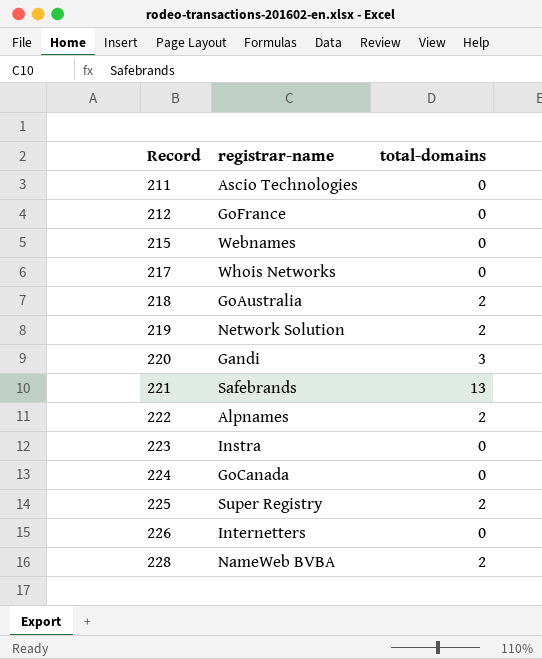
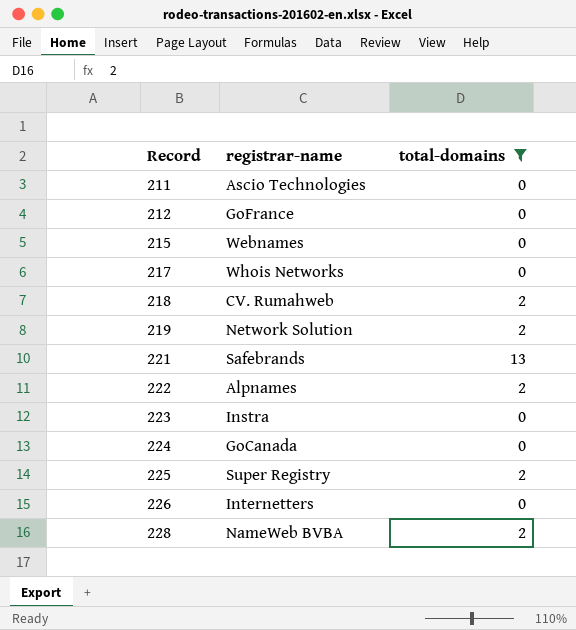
filter: none -> total-domains != 3
218 | registrar-name: GoAustralia -> CV. Rumahweb

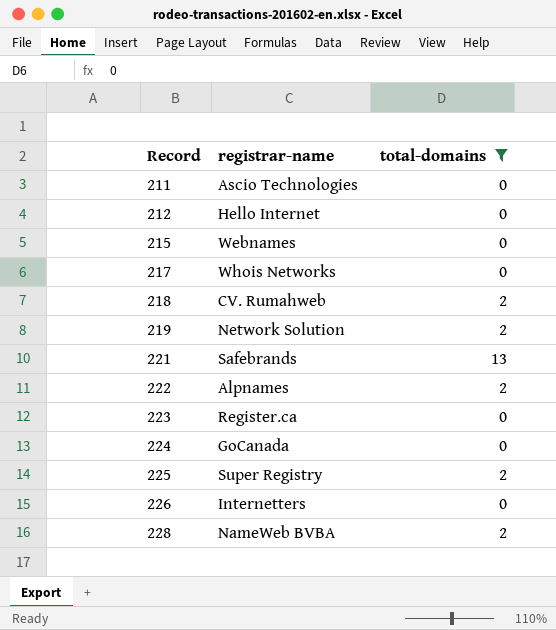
212 | registrar-name: GoFrance -> Hello Internet
223 | registrar-name: Instra -> Register.ca

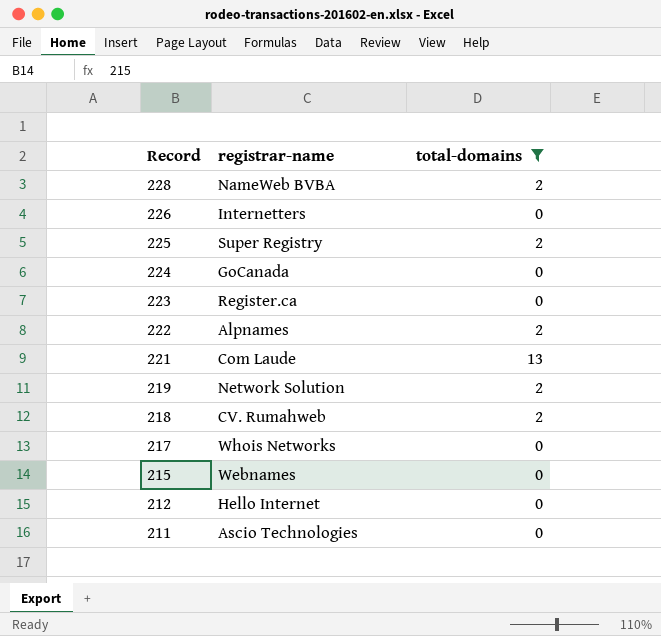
row order: Record ascending -> Record descending
221 | registrar-name: Safebrands -> Com Laude

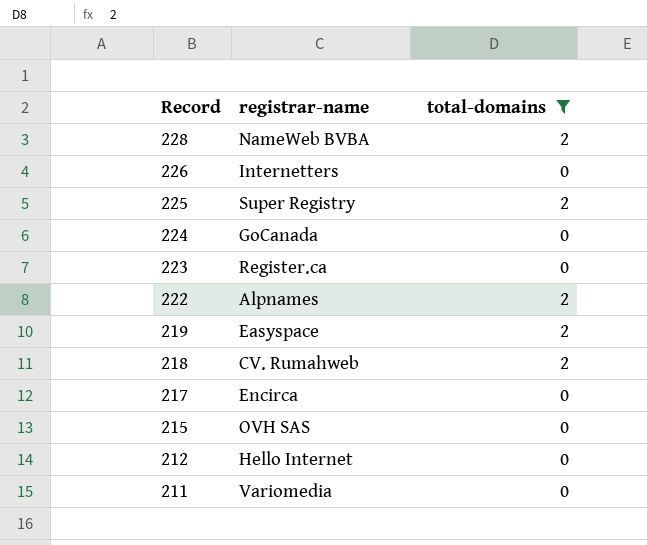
row 221: Com Laude | 13 -> none
219 | registrar-name: Network Solution -> Easyspace
217 | registrar-name: Whois Networks -> Encirca
215 | registrar-name: Webnames -> OVH SAS
211 | registrar-name: Ascio Technologies -> Variomedia

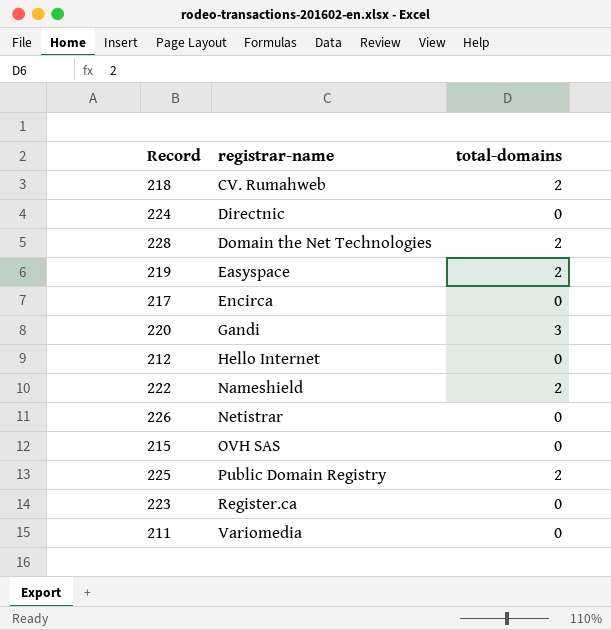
filter: total-domains != 3 -> none
row order: Record descending -> registrar-name ascending
224 | registrar-name: GoCanada -> Directnic
228 | registrar-name: NameWeb BVBA -> Domain the Net Technologies
222 | registrar-name: Alpnames -> Nameshield
226 | registrar-name: Internetters -> Netistrar
225 | registrar-name: Super Registry -> Public Domain Registry

